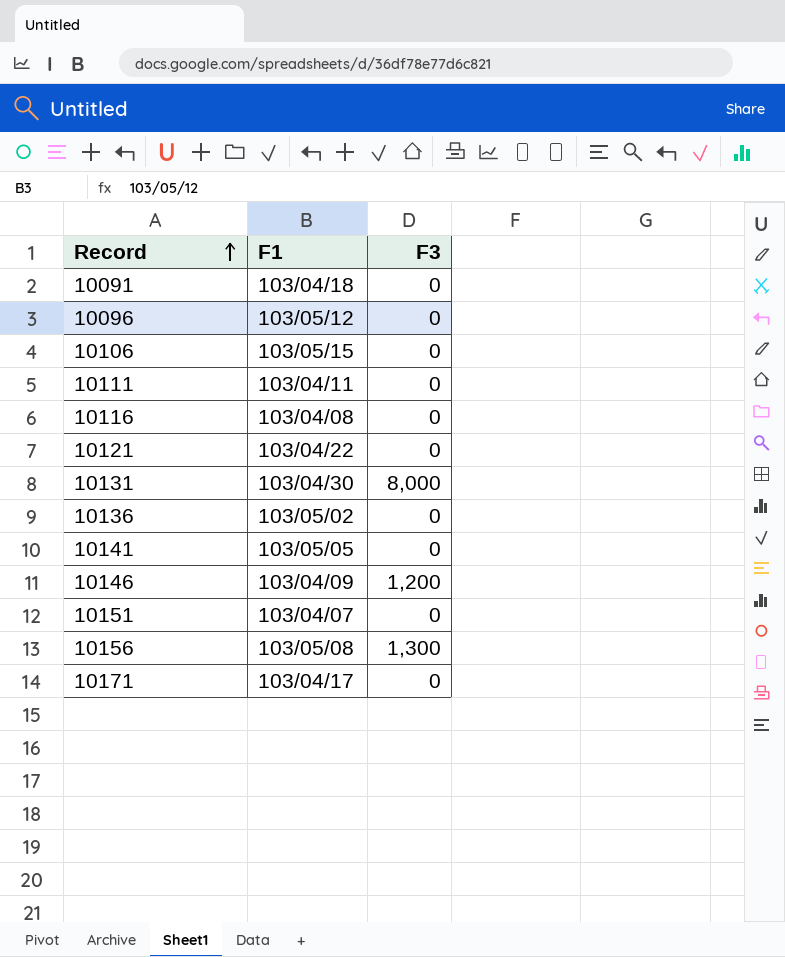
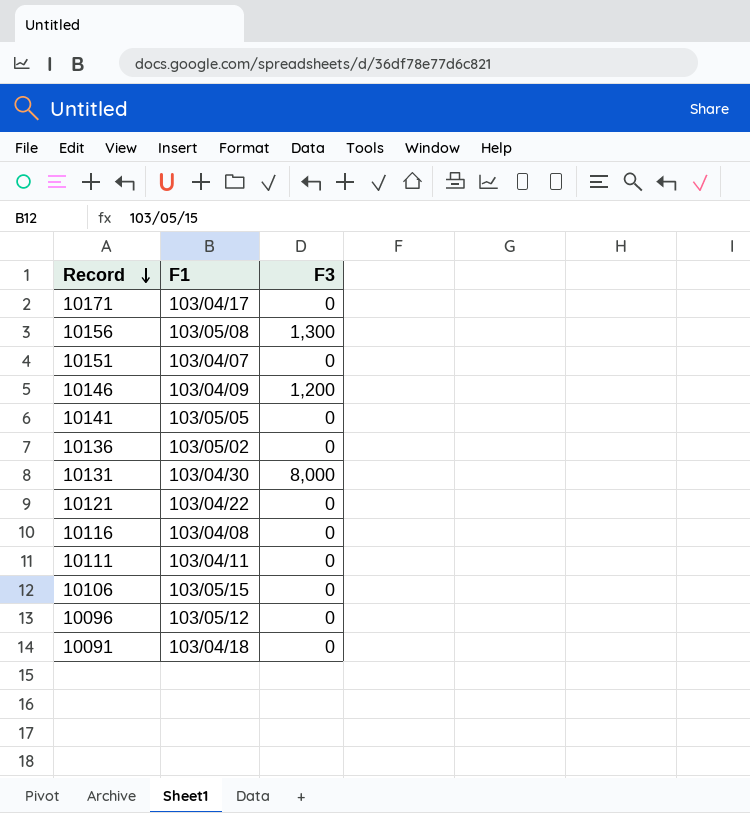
row order: Record ascending -> Record descending

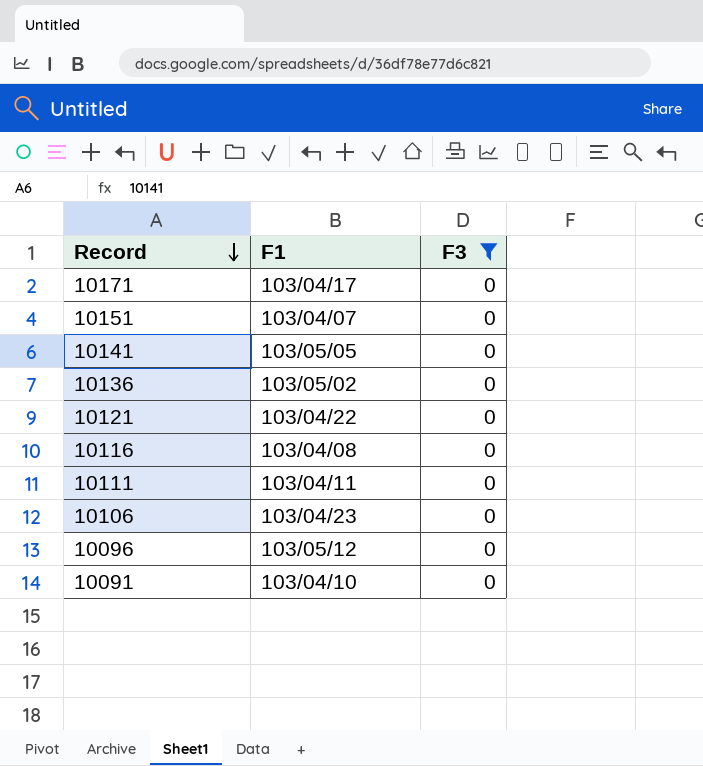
filter: none -> F3 = 0
10106 | F1: 103/05/15 -> 103/04/23
10091 | F1: 103/04/18 -> 103/04/10

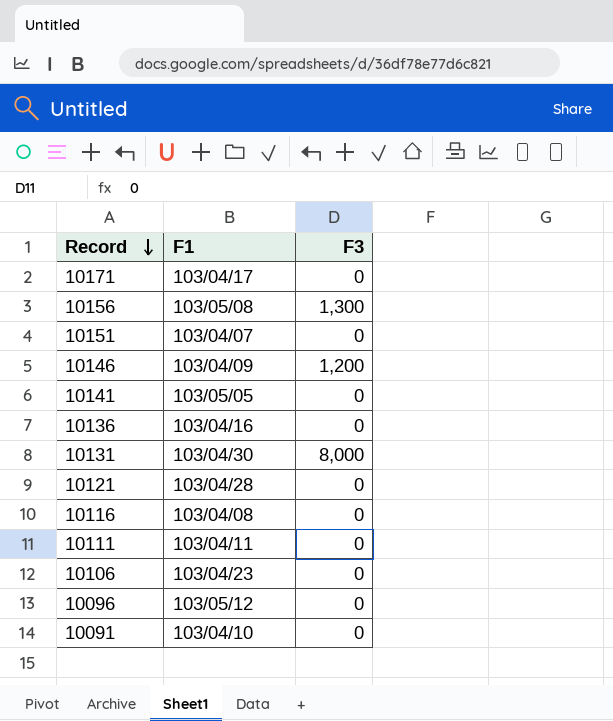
filter: F3 = 0 -> none
10136 | F1: 103/05/02 -> 103/04/16
10121 | F1: 103/04/22 -> 103/04/28

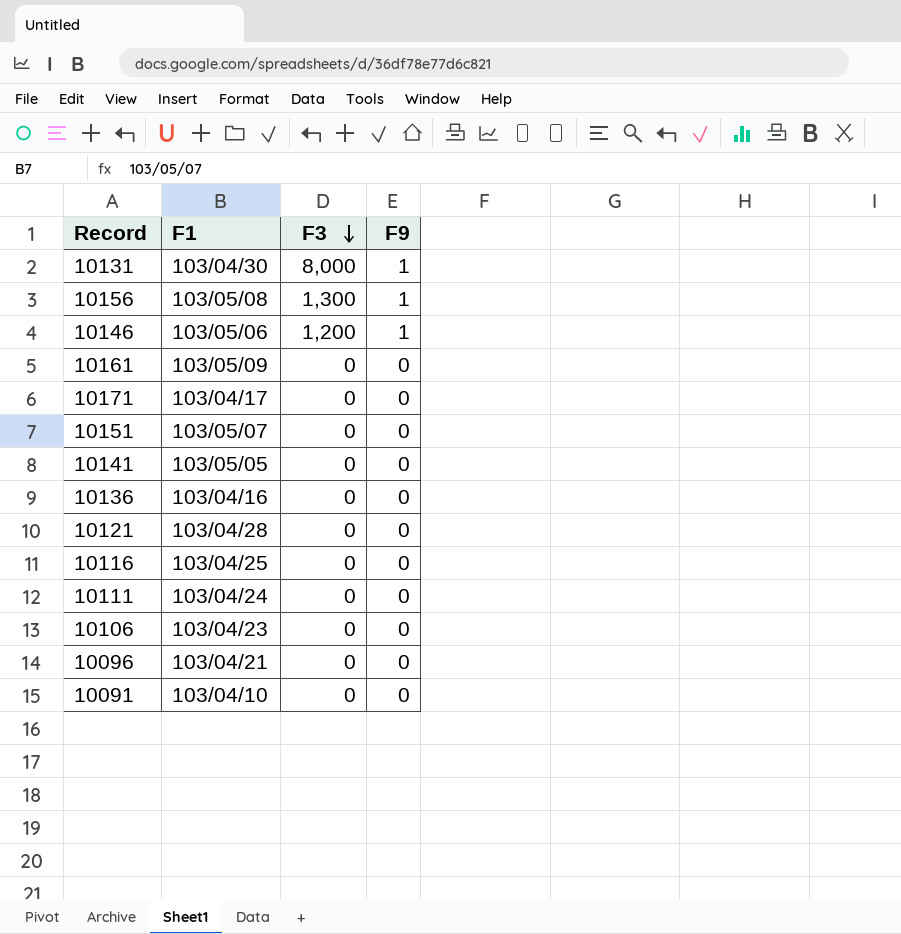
row order: Record descending -> F3 descending
column F9 | position: none -> 4
10146 | F1: 103/04/09 -> 103/05/06
row 10161: none -> 103/05/09 | 0 | 0
10151 | F1: 103/04/07 -> 103/05/07
10116 | F1: 103/04/08 -> 103/04/25
10111 | F1: 103/04/11 -> 103/04/24
10096 | F1: 103/05/12 -> 103/04/21

